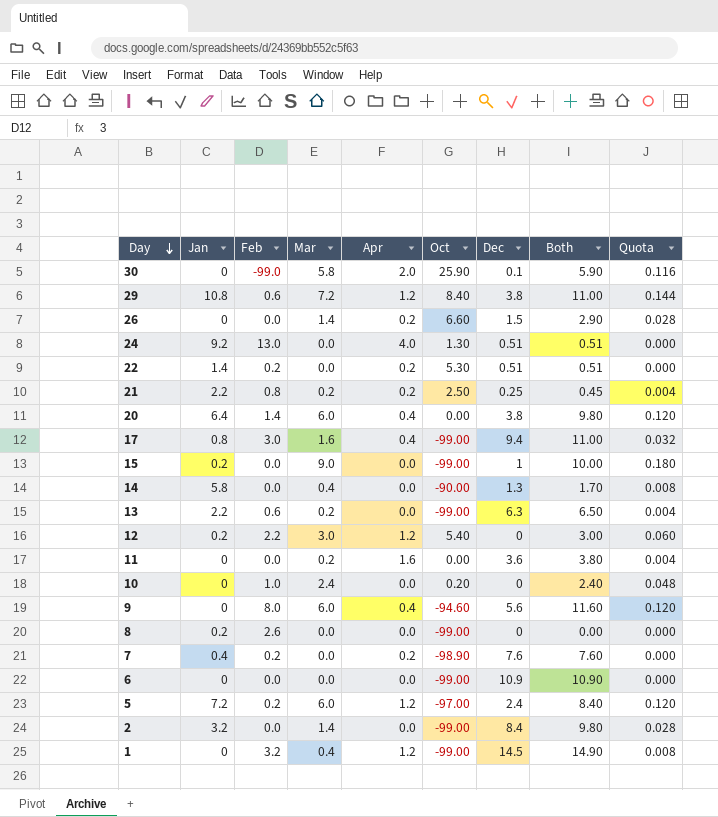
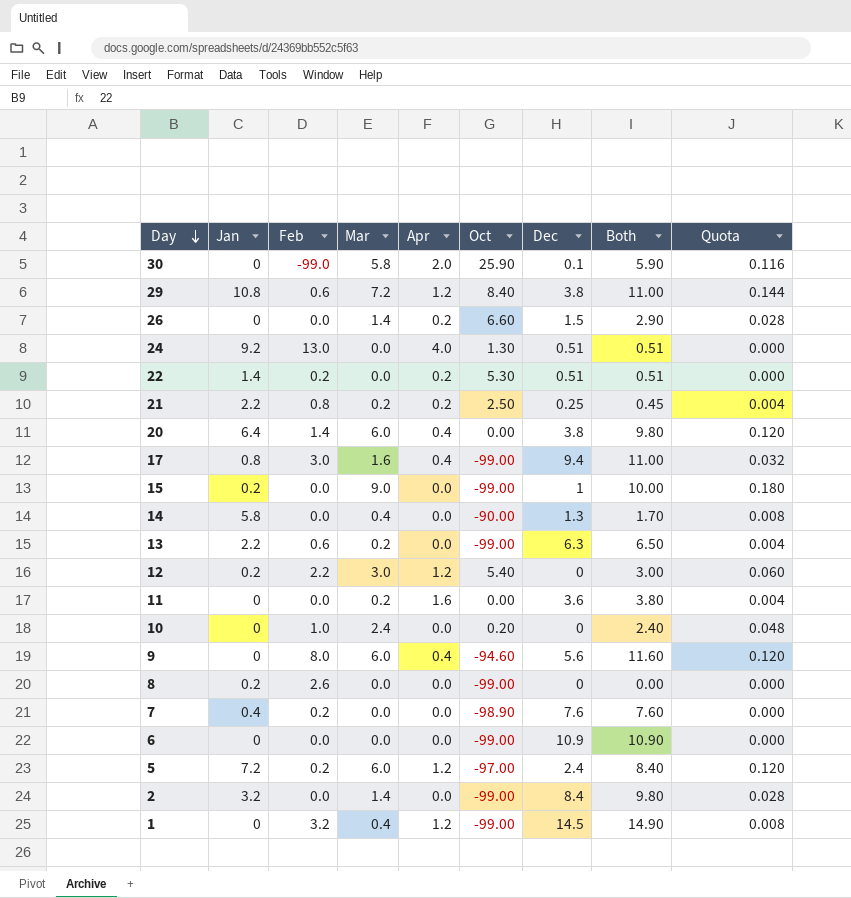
7 | Apr: 0.2 -> 0.0

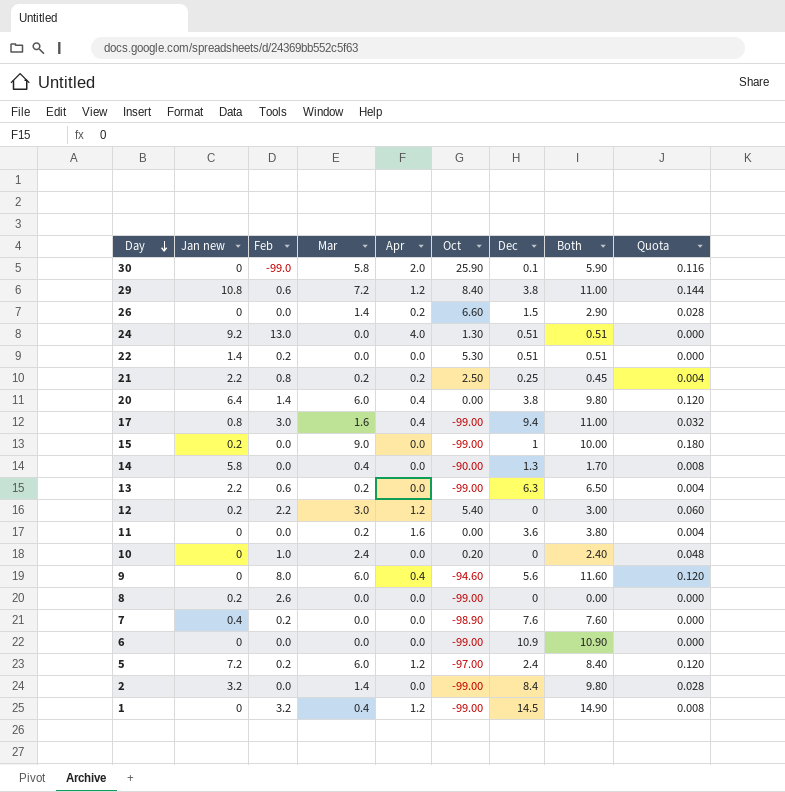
column name: Jan -> Jan new
22 | Apr: 0.2 -> 0.0

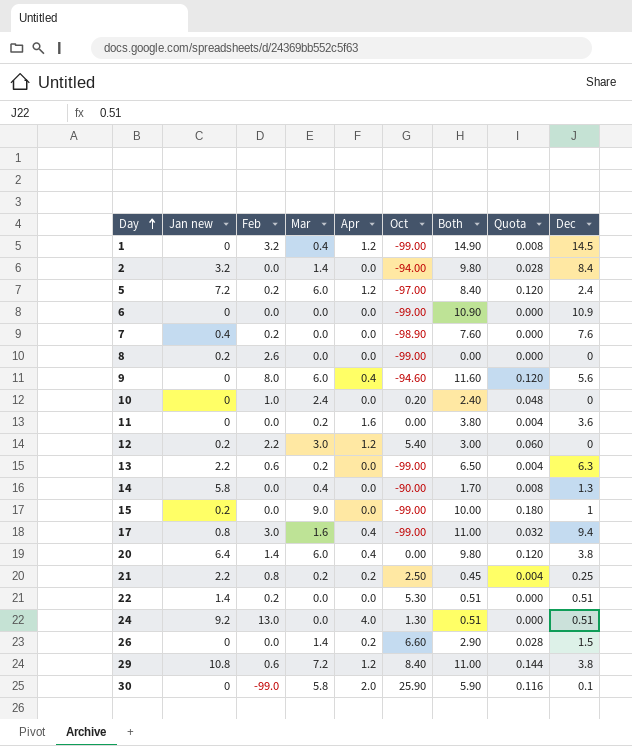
row order: Day descending -> Day ascending
column Dec | position: 7 -> 9
2 | Oct: -99.00 -> -94.00

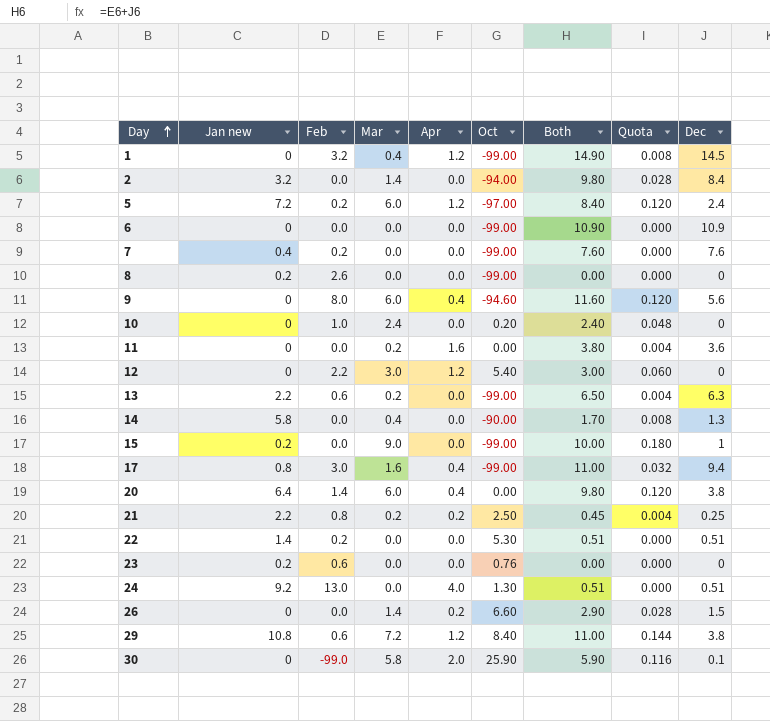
7 | Oct: -98.90 -> -99.00
12 | Jan new: 0.2 -> 0
row 23: none -> 0.2 | 0.6 | 0.0 | 0.0 | 0.76 | 0.00 | 0.000 | 0

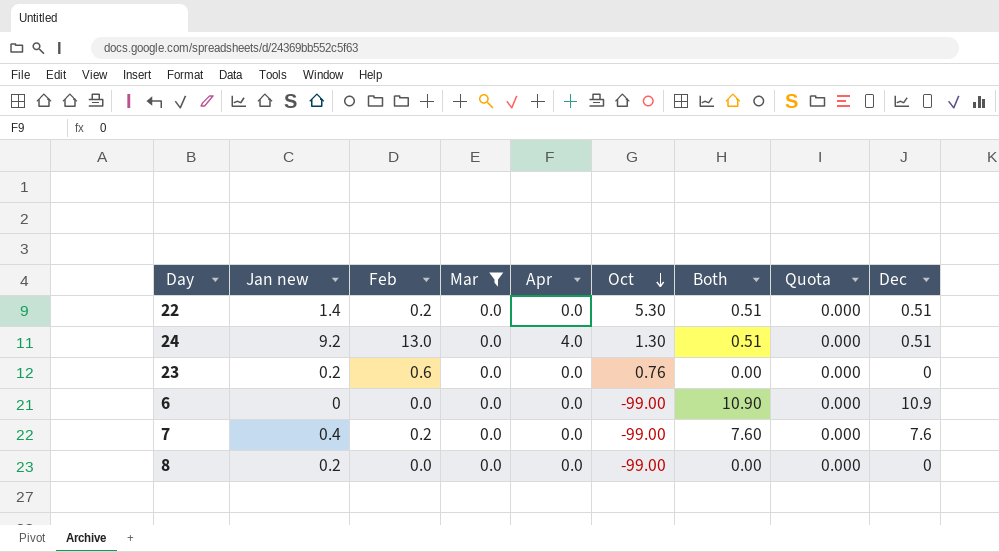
filter: none -> Mar = 0.0
row order: Day ascending -> Oct descending
8 | Feb: 2.6 -> 0.0

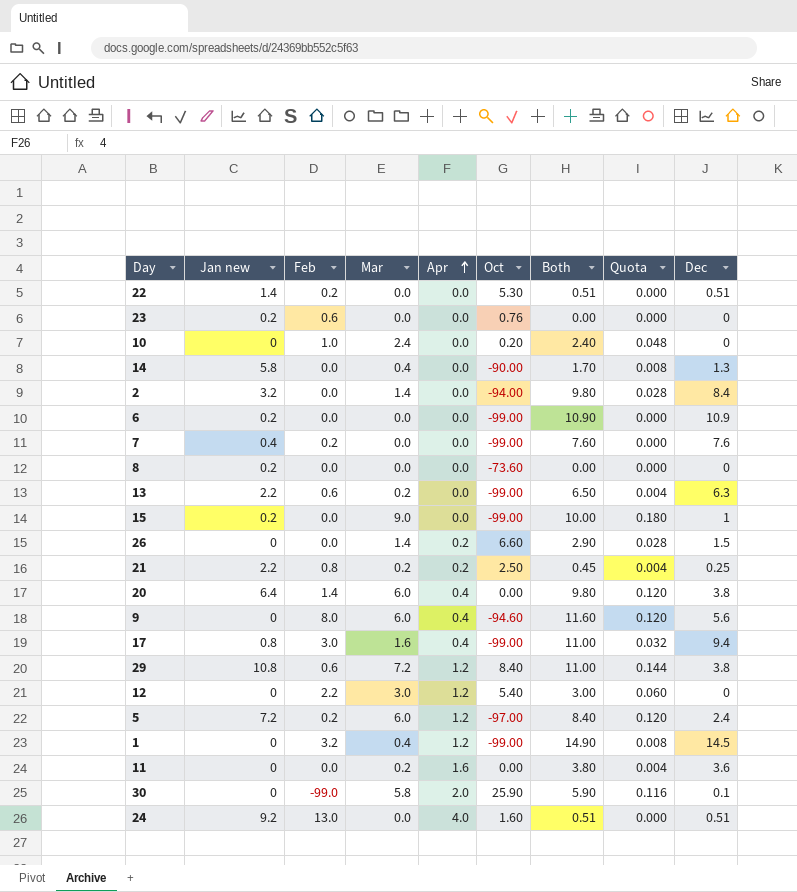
filter: Mar = 0.0 -> none
row order: Oct descending -> Apr ascending
6 | Jan new: 0 -> 0.2
8 | Oct: -99.00 -> -73.60
24 | Oct: 1.30 -> 1.60

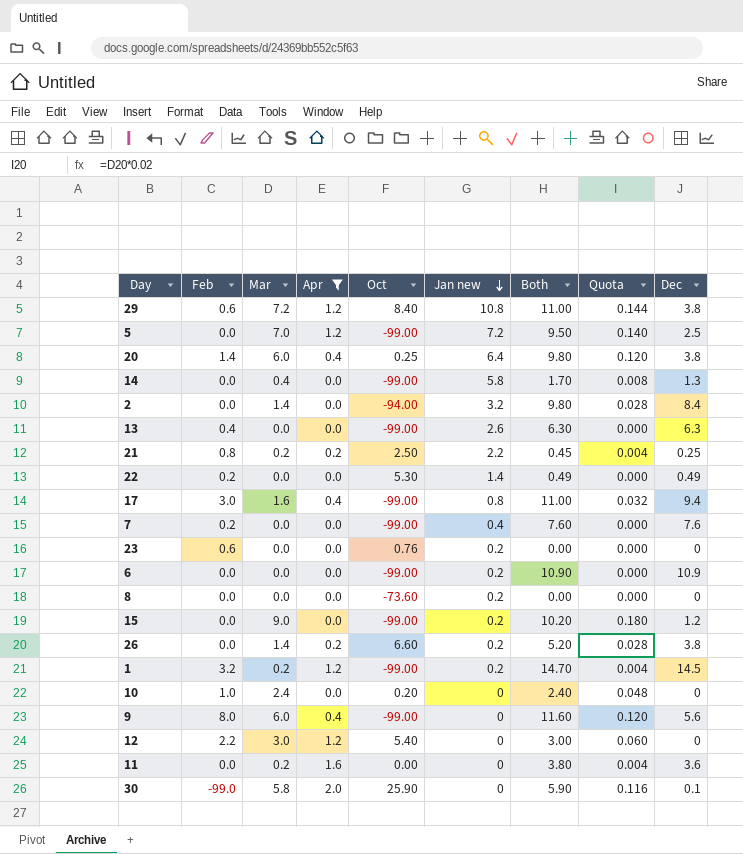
filter: none -> Apr != 4.0
row order: Apr ascending -> Jan new descending
column Jan new | position: 2 -> 6
5 | Feb: 0.2 -> 0.0
5 | Mar: 6.0 -> 7.0
5 | Oct: -97.00 -> -99.00
5 | Both: 8.40 -> 9.50
5 | Quota: 0.120 -> 0.140
5 | Dec: 2.4 -> 2.5
20 | Oct: 0.00 -> 0.25
14 | Oct: -90.00 -> -99.00
13 | Feb: 0.6 -> 0.4
13 | Mar: 0.2 -> 0.0
13 | Jan new: 2.2 -> 2.6
13 | Both: 6.50 -> 6.30
13 | Quota: 0.004 -> 0.000
22 | Both: 0.51 -> 0.49
22 | Dec: 0.51 -> 0.49
15 | Both: 10.00 -> 10.20
15 | Dec: 1 -> 1.2
26 | Jan new: 0 -> 0.2
26 | Both: 2.90 -> 5.20
26 | Dec: 1.5 -> 3.8
1 | Mar: 0.4 -> 0.2
1 | Jan new: 0 -> 0.2
1 | Both: 14.90 -> 14.70
1 | Quota: 0.008 -> 0.004
9 | Oct: -94.60 -> -99.00

